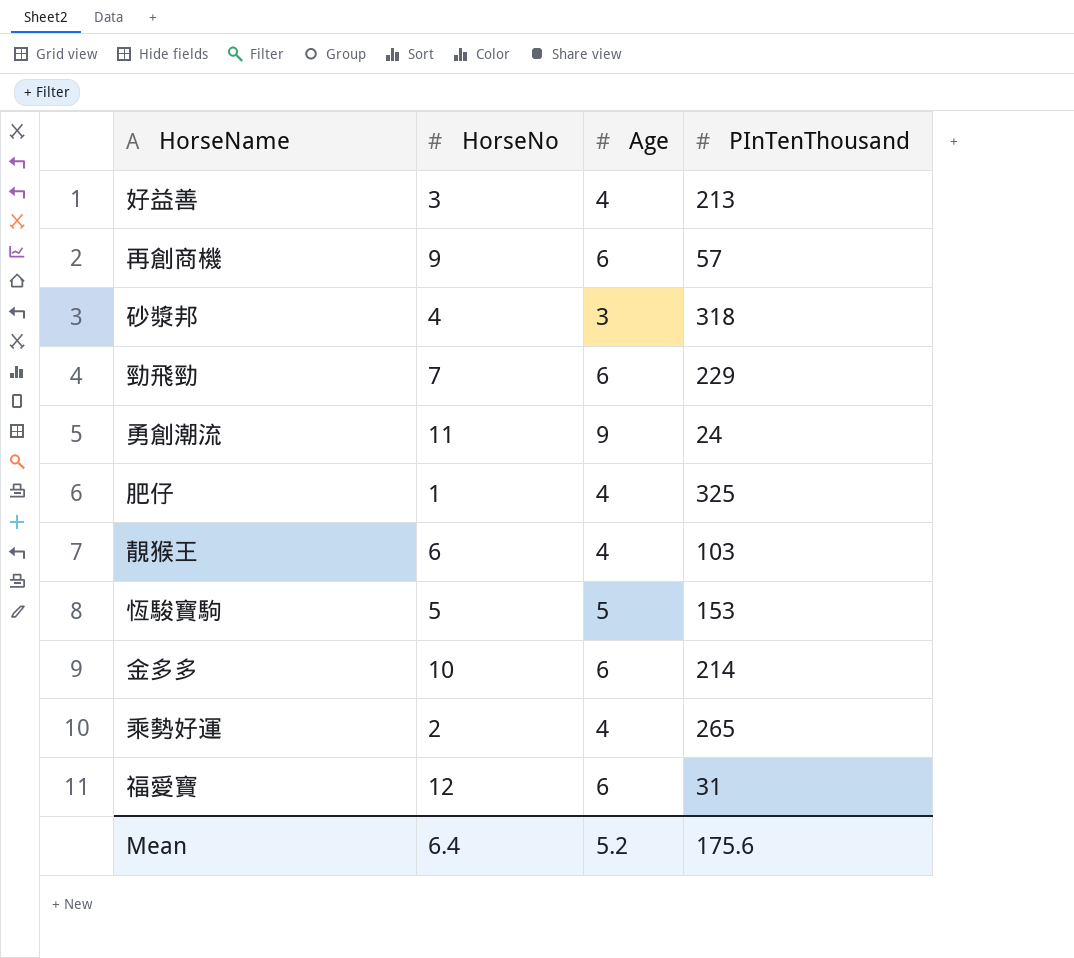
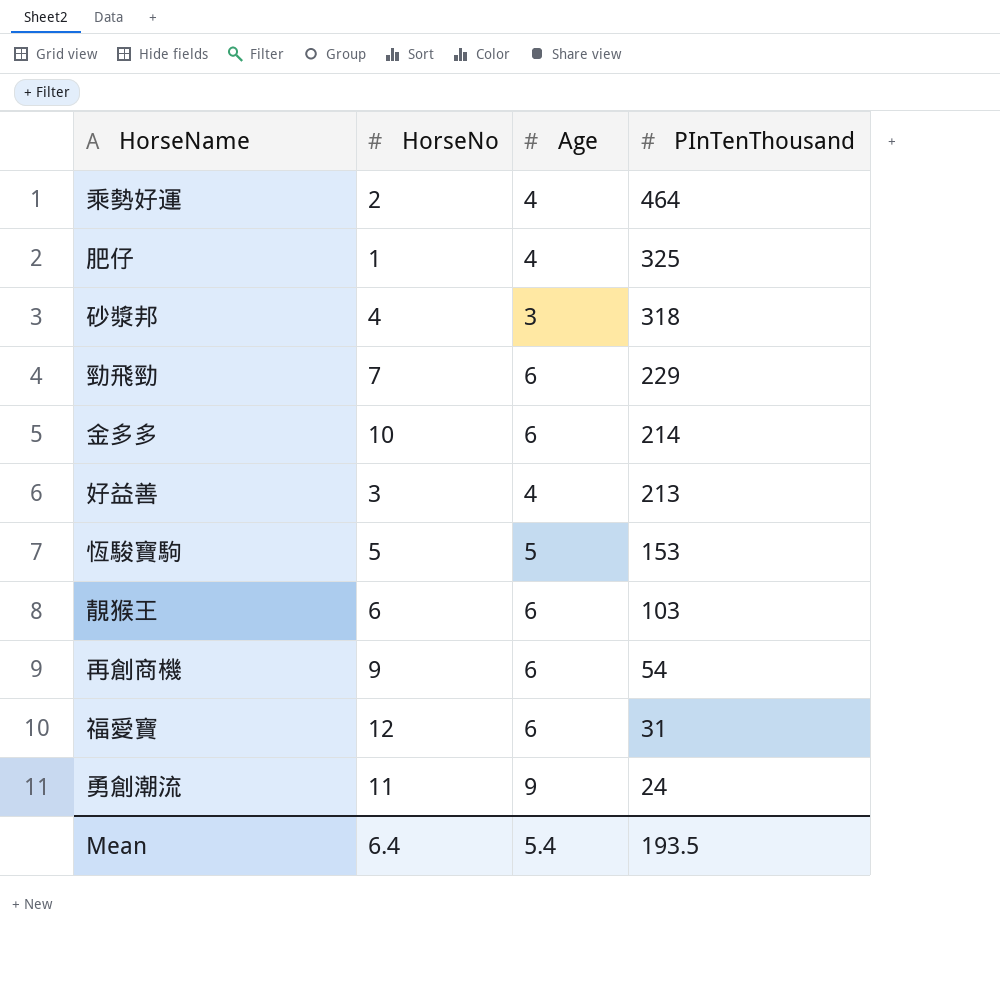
row order: none -> PInTenThousand descending
乘勢好運 | PInTenThousand: 265 -> 464
靚猴王 | Age: 4 -> 6
再創商機 | PInTenThousand: 57 -> 54
Mean | Age: 5.2 -> 5.4
Mean | PInTenThousand: 175.6 -> 193.5

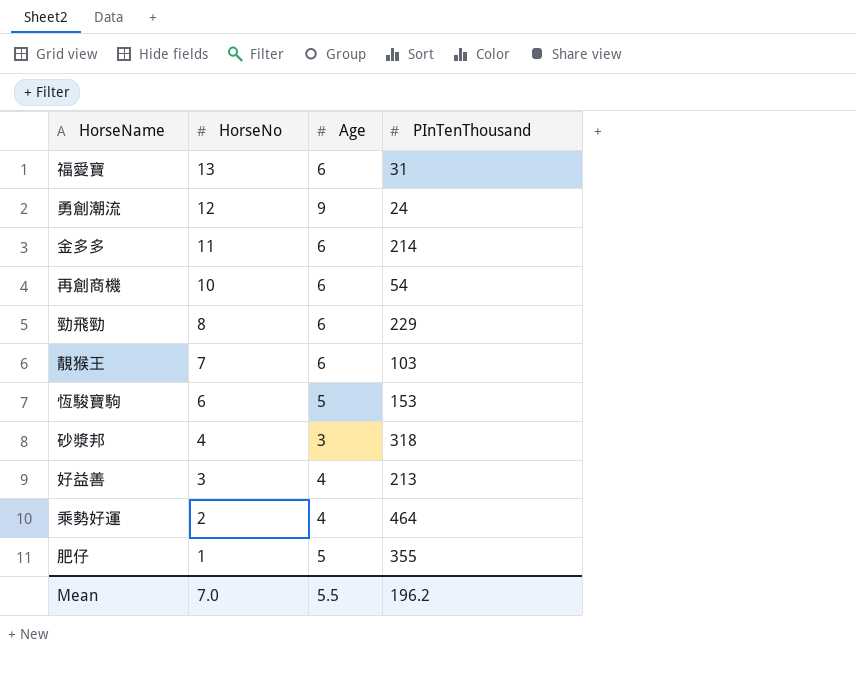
row order: PInTenThousand descending -> HorseNo descending
福愛寶 | HorseNo: 12 -> 13
勇創潮流 | HorseNo: 11 -> 12
金多多 | HorseNo: 10 -> 11
再創商機 | HorseNo: 9 -> 10
勁飛勁 | HorseNo: 7 -> 8
靚猴王 | HorseNo: 6 -> 7
恆駿寶駒 | HorseNo: 5 -> 6
肥仔 | Age: 4 -> 5
肥仔 | PInTenThousand: 325 -> 355
Mean | HorseNo: 6.4 -> 7.0
Mean | Age: 5.4 -> 5.5
Mean | PInTenThousand: 193.5 -> 196.2

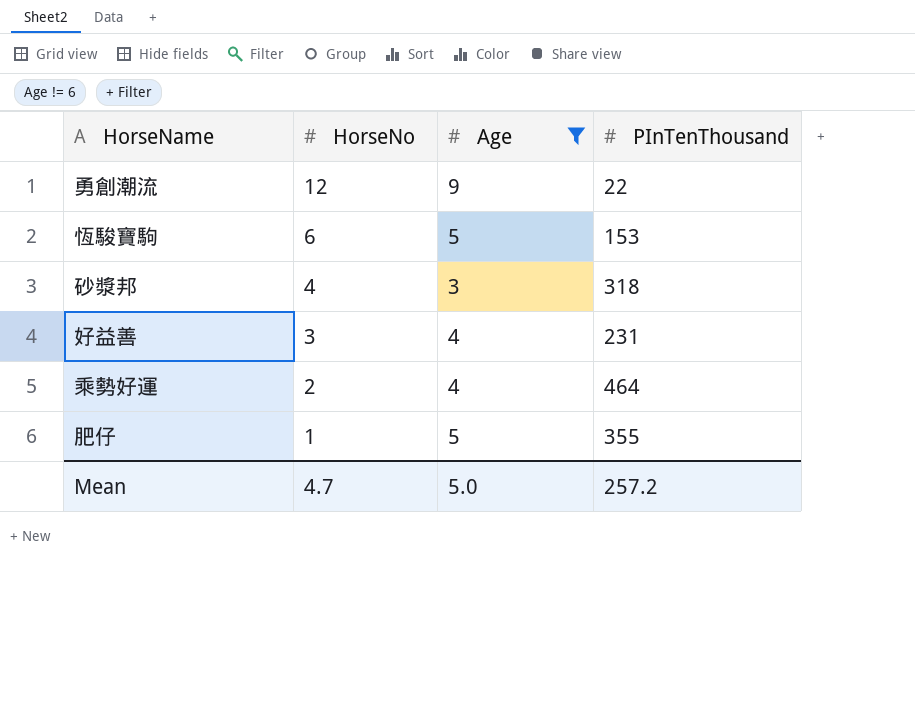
filter: none -> Age != 6
勇創潮流 | PInTenThousand: 24 -> 22
好益善 | PInTenThousand: 213 -> 231
Mean | HorseNo: 7.0 -> 4.7
Mean | Age: 5.5 -> 5.0
Mean | PInTenThousand: 196.2 -> 257.2

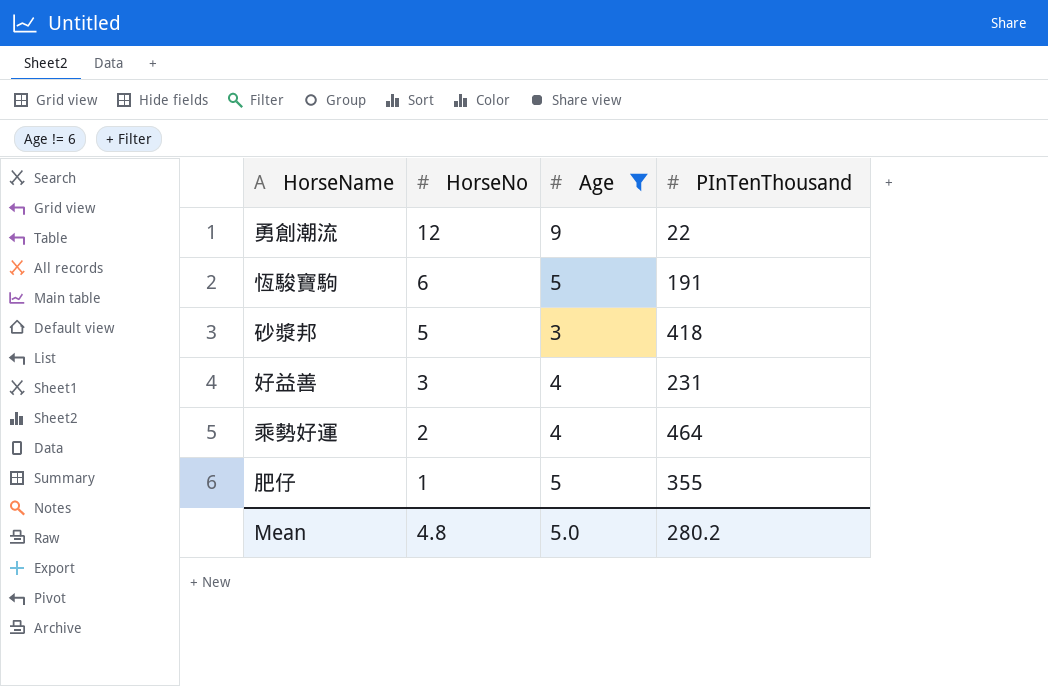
恆駿寶駒 | PInTenThousand: 153 -> 191
砂漿邦 | HorseNo: 4 -> 5
砂漿邦 | PInTenThousand: 318 -> 418
Mean | HorseNo: 4.7 -> 4.8
Mean | PInTenThousand: 257.2 -> 280.2

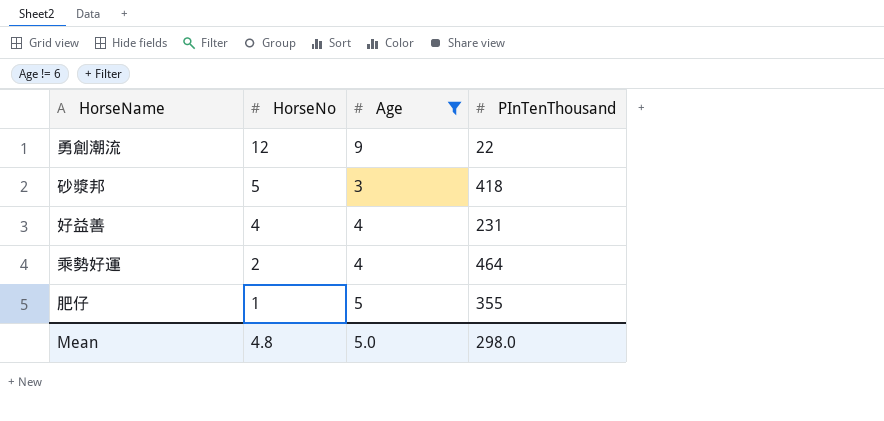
row 恆駿寶駒: 6 | 5 | 191 -> none
好益善 | HorseNo: 3 -> 4
Mean | PInTenThousand: 280.2 -> 298.0

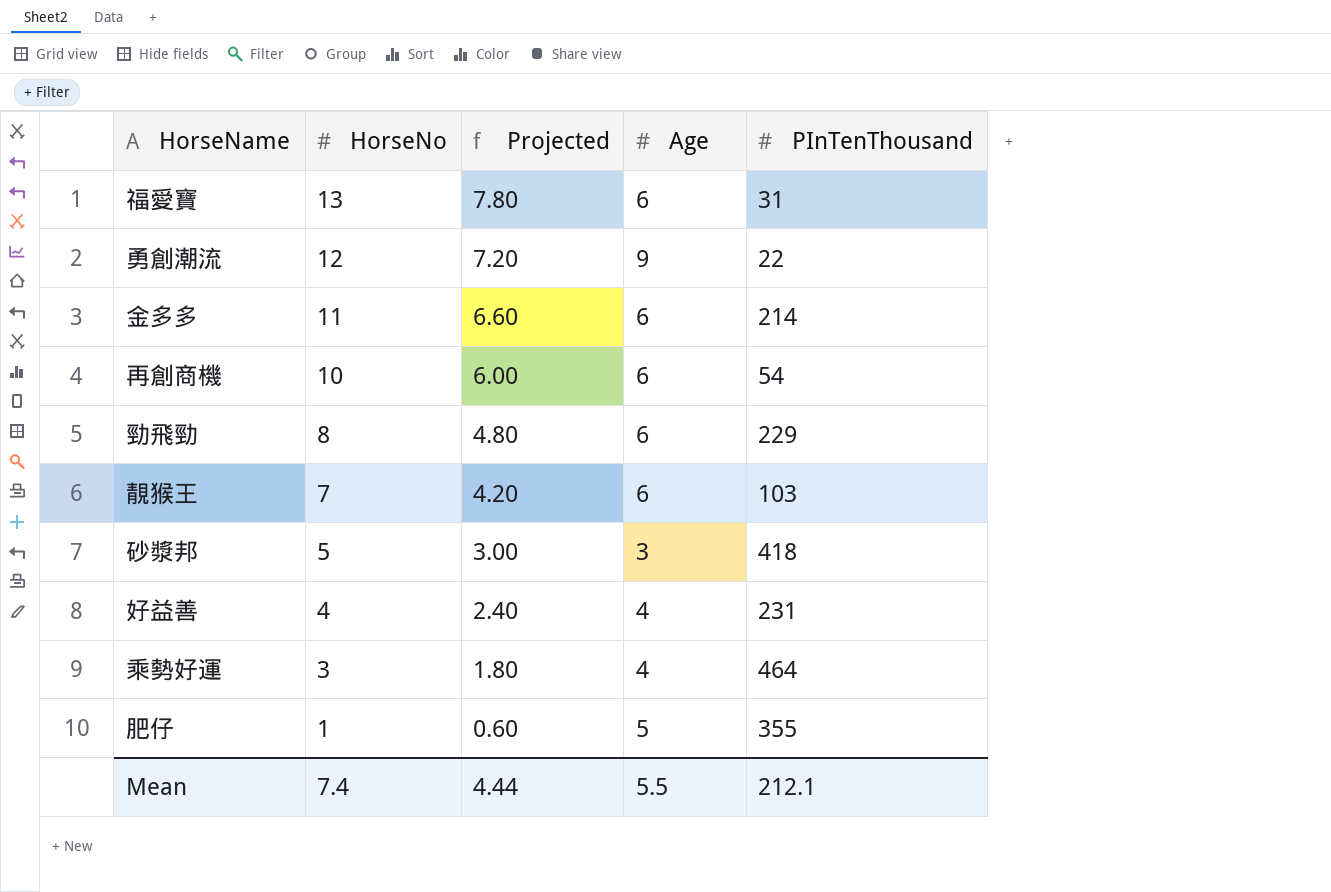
filter: Age != 6 -> none
column Projected | formula: none -> [HorseNo] * 0.6
乘勢好運 | HorseNo: 2 -> 3
Mean | HorseNo: 4.8 -> 7.4
Mean | Age: 5.0 -> 5.5
Mean | PInTenThousand: 298.0 -> 212.1

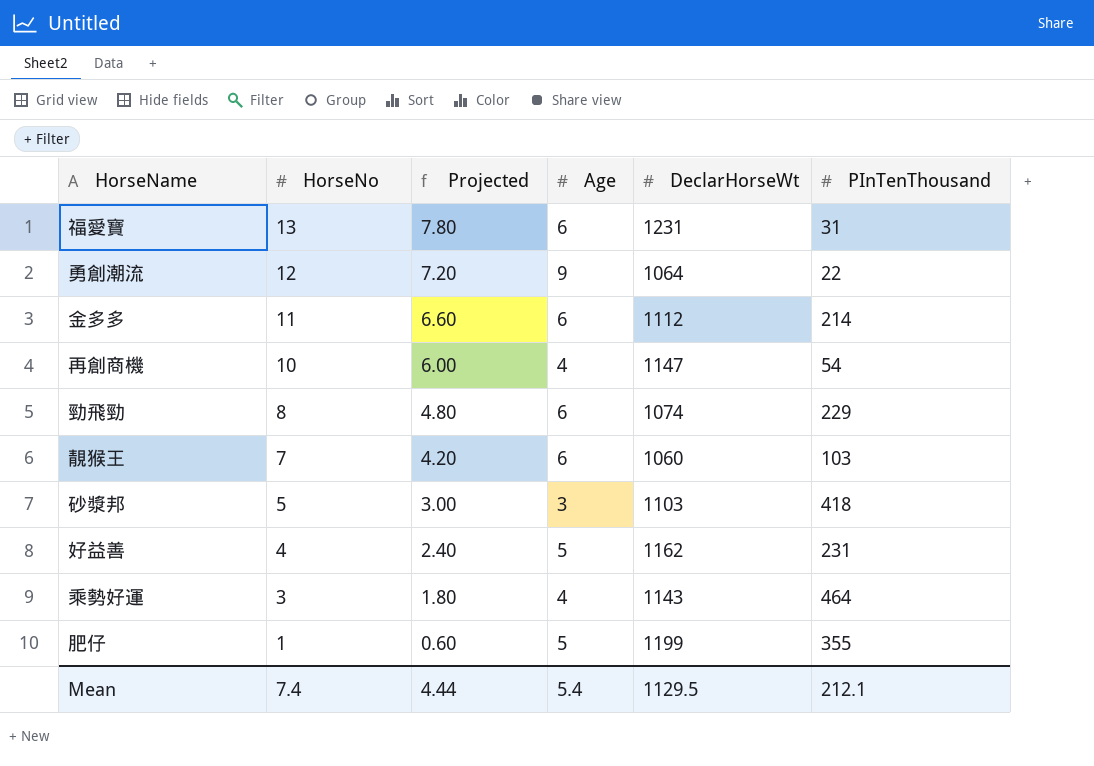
column DeclarHorseWt | position: none -> 5
再創商機 | Age: 6 -> 4
好益善 | Age: 4 -> 5
Mean | Age: 5.5 -> 5.4

